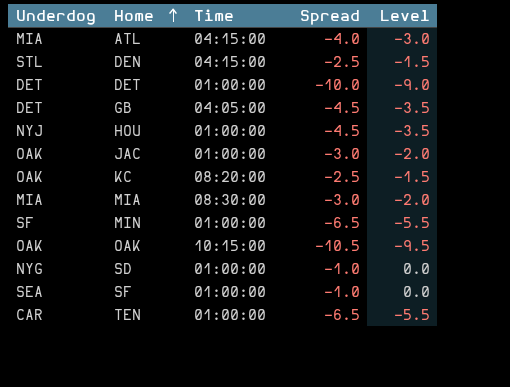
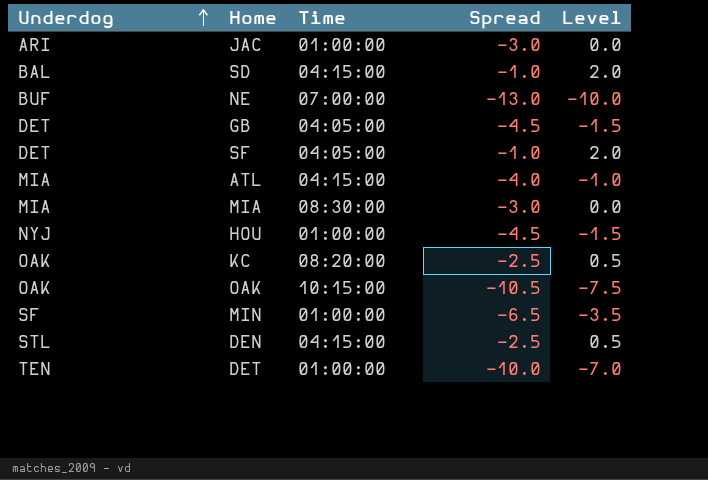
row order: Home ascending -> Underdog ascending
column Level | formula: [Spread] + 1 -> [Spread] + 3
row TEN: CAR | 01:00:00 | -6.5 | -5.5 -> none
JAC | Underdog: OAK -> ARI
SD | Underdog: NYG -> BAL
SD | Time: 01:00:00 -> 04:15:00
row NE: none -> BUF | 07:00:00 | -13.0 | -10.0
SF | Underdog: SEA -> DET
SF | Time: 01:00:00 -> 04:05:00
DET | Underdog: DET -> TEN

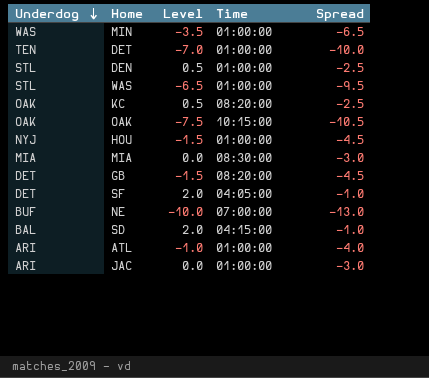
row order: Underdog ascending -> Underdog descending
column Level | position: 5 -> 3
MIN | Underdog: SF -> WAS
DEN | Time: 04:15:00 -> 01:00:00
row WAS: none -> STL | -6.5 | 01:00:00 | -9.5
GB | Time: 04:05:00 -> 08:20:00
ATL | Underdog: MIA -> ARI
ATL | Time: 04:15:00 -> 01:00:00

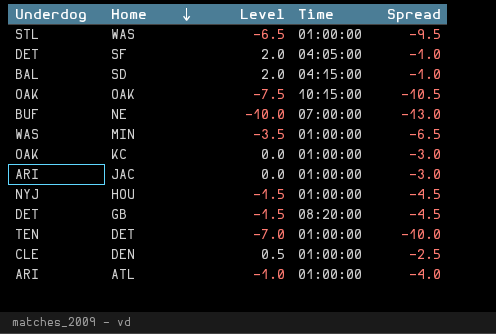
row order: Underdog descending -> Home descending
row MIA: MIA | 0.0 | 08:30:00 | -3.0 -> none
KC | Level: 0.5 -> 0.0
KC | Time: 08:20:00 -> 01:00:00
KC | Spread: -2.5 -> -3.0
DEN | Underdog: STL -> CLE

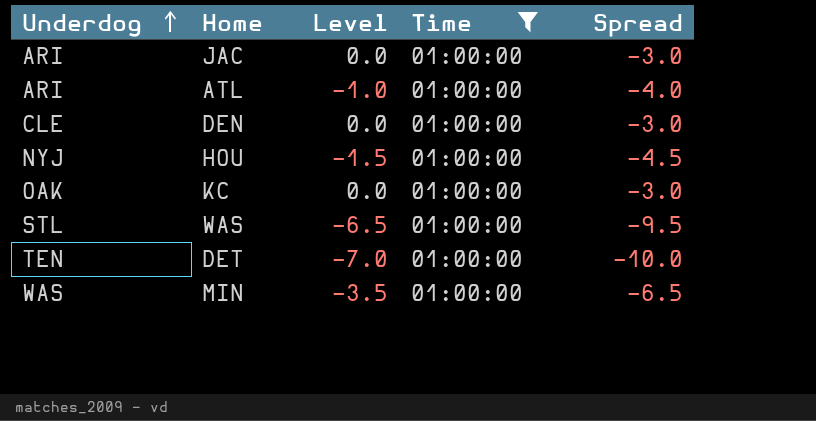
filter: none -> Time = 01:00:00
row order: Home descending -> Underdog ascending
DEN | Level: 0.5 -> 0.0
DEN | Spread: -2.5 -> -3.0

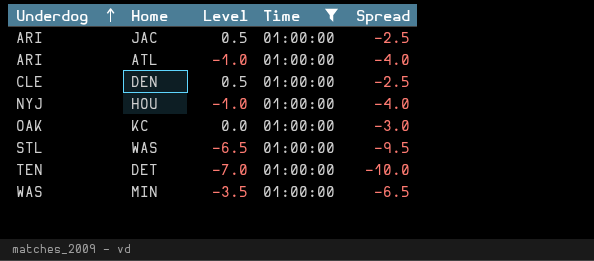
JAC | Level: 0.0 -> 0.5
JAC | Spread: -3.0 -> -2.5
DEN | Level: 0.0 -> 0.5
DEN | Spread: -3.0 -> -2.5
HOU | Level: -1.5 -> -1.0
HOU | Spread: -4.5 -> -4.0

